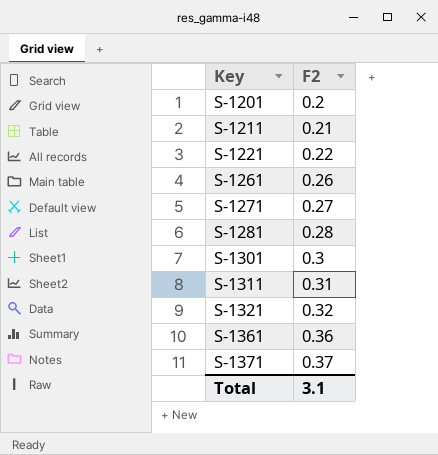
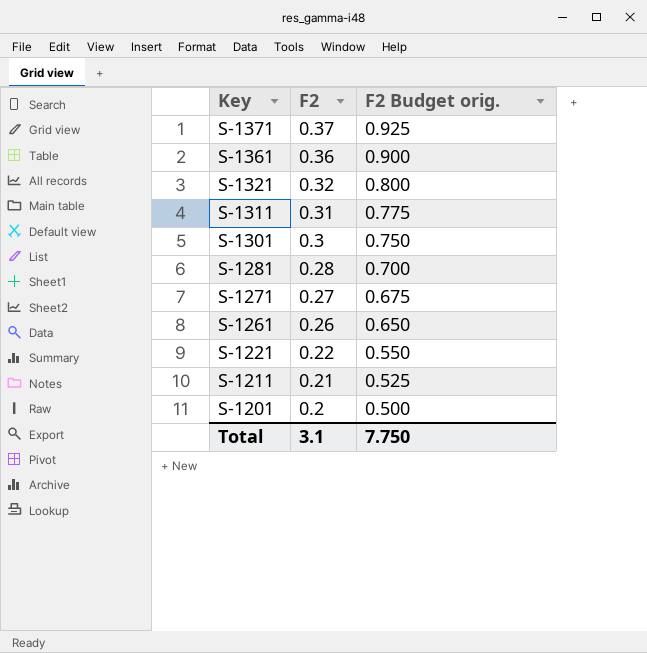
row order: Key ascending -> Key descending
column F2 Budget orig. | formula: none -> [F2] * 2.5

